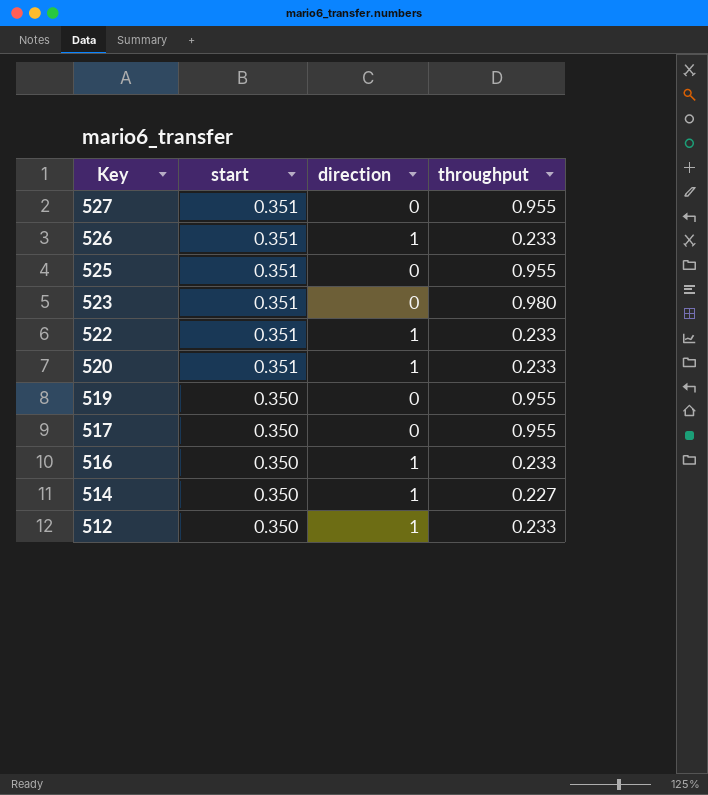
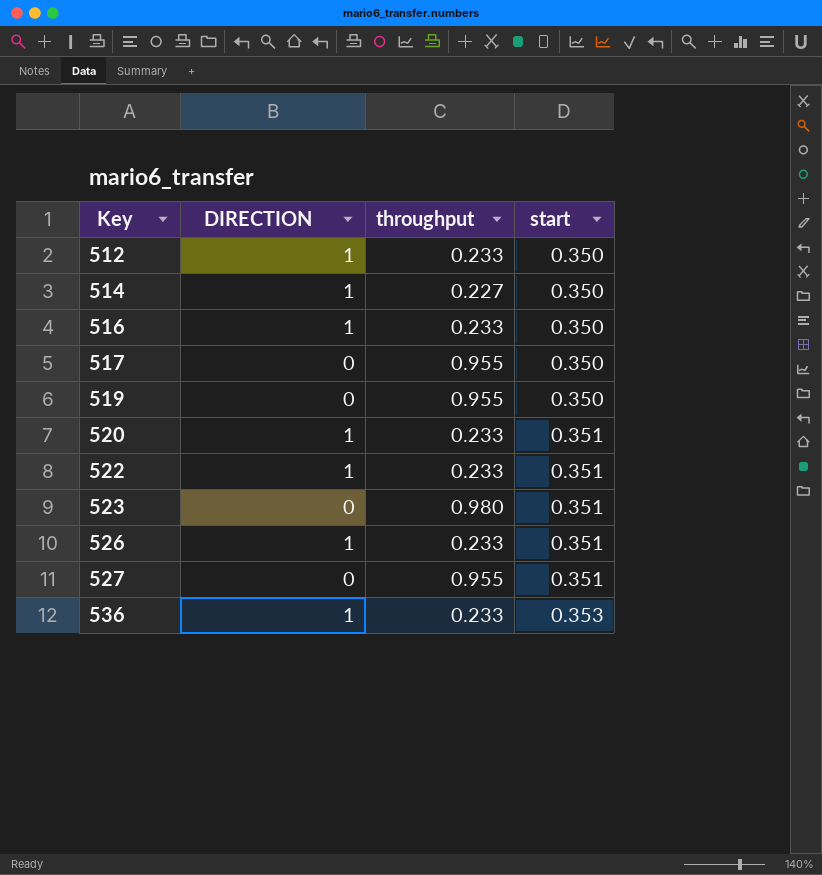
row order: Key descending -> Key ascending
column name: direction -> DIRECTION
column start | position: 2 -> 4
row 525: 0.351 | 0 | 0.955 -> none
row 536: none -> 1 | 0.233 | 0.353

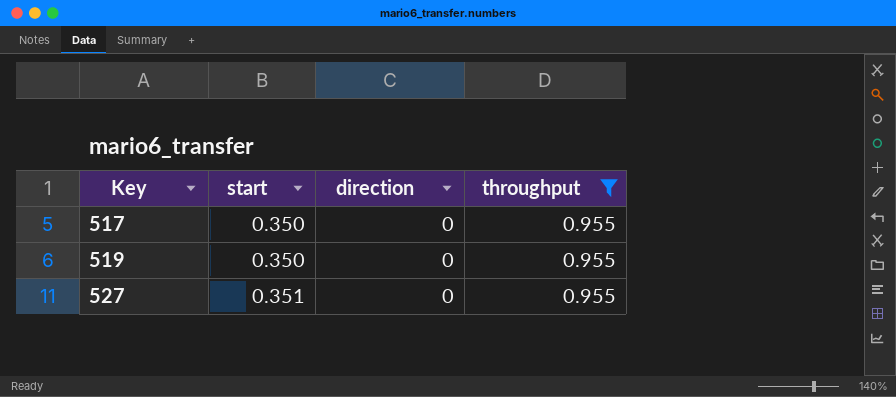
filter: none -> throughput = 0.955
column start | position: 4 -> 2
column name: DIRECTION -> direction

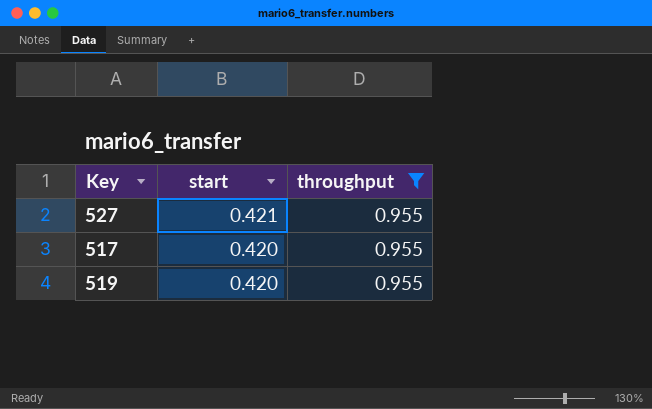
row order: Key ascending -> start descending
column direction | position: 3 -> none
527 | start: 0.351 -> 0.421
517 | start: 0.350 -> 0.420
519 | start: 0.350 -> 0.420

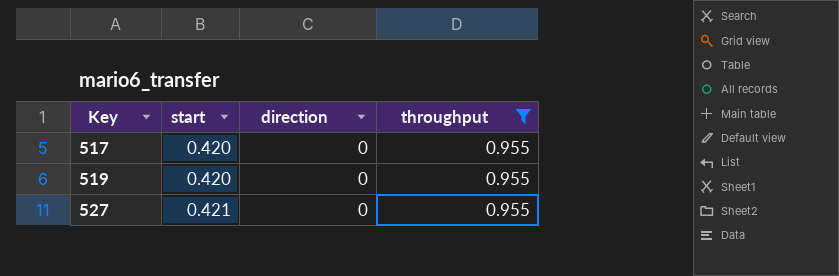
row order: start descending -> Key ascending
column direction | position: none -> 3

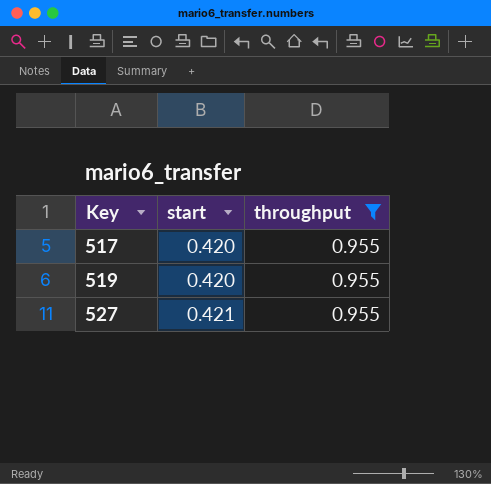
column direction | position: 3 -> none

